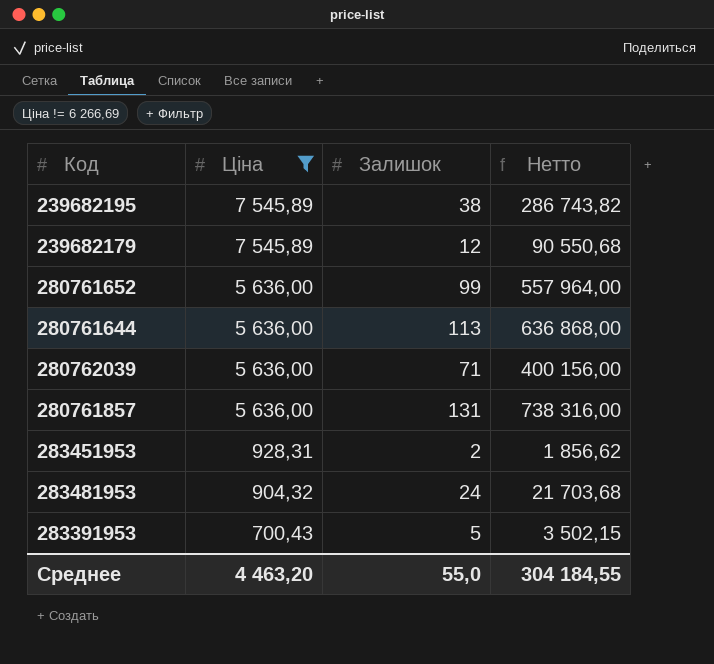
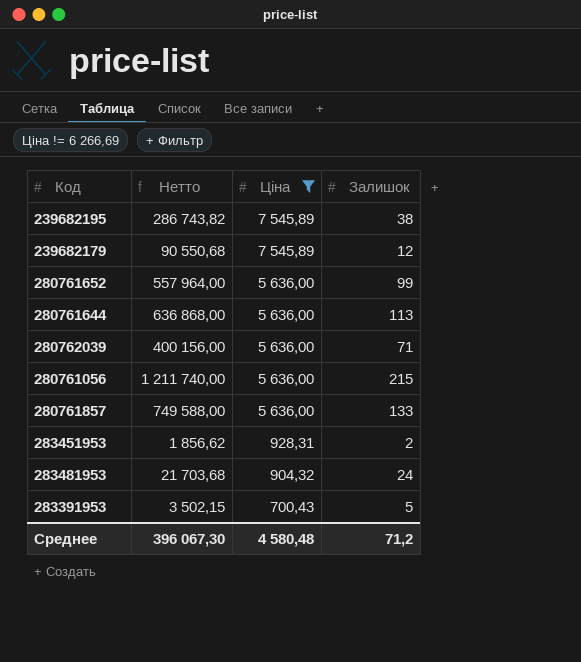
column Нетто | position: 4 -> 2
row 280761056: none -> 1 211 740,00 | 5 636,00 | 215
280761857 | Нетто: 738 316,00 -> 749 588,00
280761857 | Залишок: 131 -> 133
Среднее | Нетто: 304 184,55 -> 396 067,30
Среднее | Ціна: 4 463,20 -> 4 580,48
Среднее | Залишок: 55,0 -> 71,2

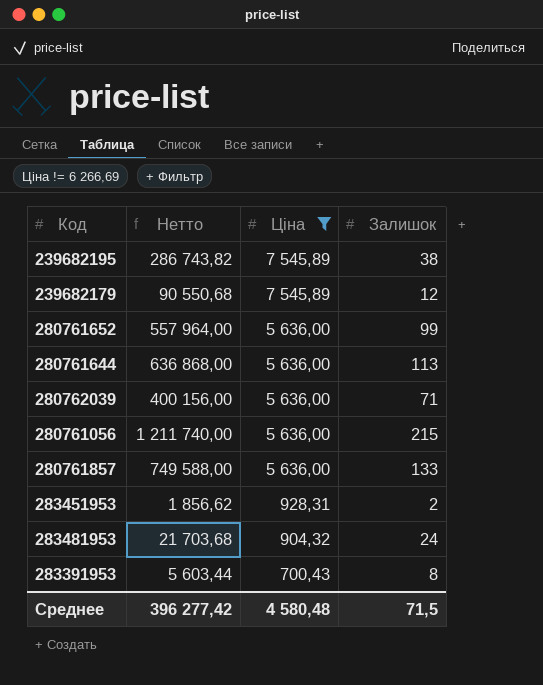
283391953 | Нетто: 3 502,15 -> 5 603,44
283391953 | Залишок: 5 -> 8
Среднее | Нетто: 396 067,30 -> 396 277,42
Среднее | Залишок: 71,2 -> 71,5

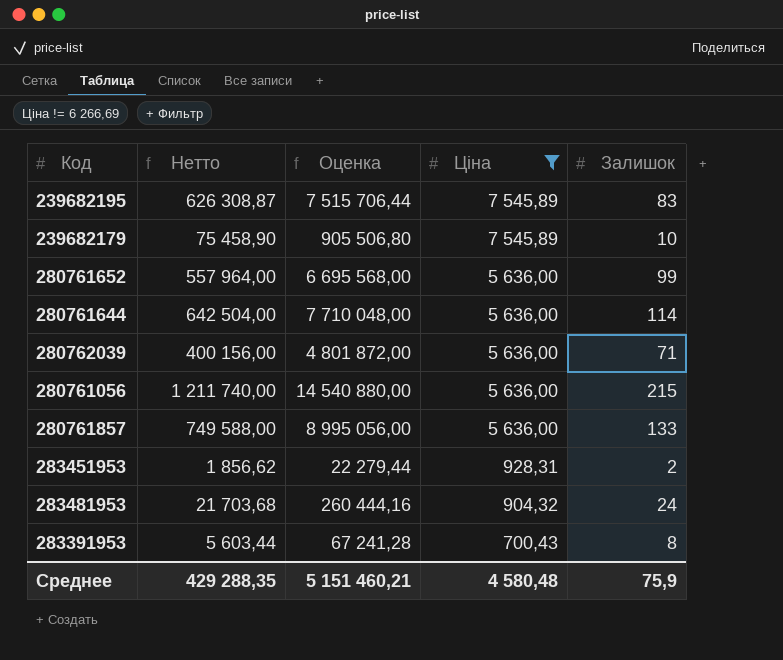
column Оценка | formula: none -> [Нетто] * 12
239682195 | Нетто: 286 743,82 -> 626 308,87
239682195 | Залишок: 38 -> 83
239682179 | Нетто: 90 550,68 -> 75 458,90
239682179 | Залишок: 12 -> 10
280761644 | Нетто: 636 868,00 -> 642 504,00
280761644 | Залишок: 113 -> 114
Среднее | Нетто: 396 277,42 -> 429 288,35
Среднее | Залишок: 71,5 -> 75,9

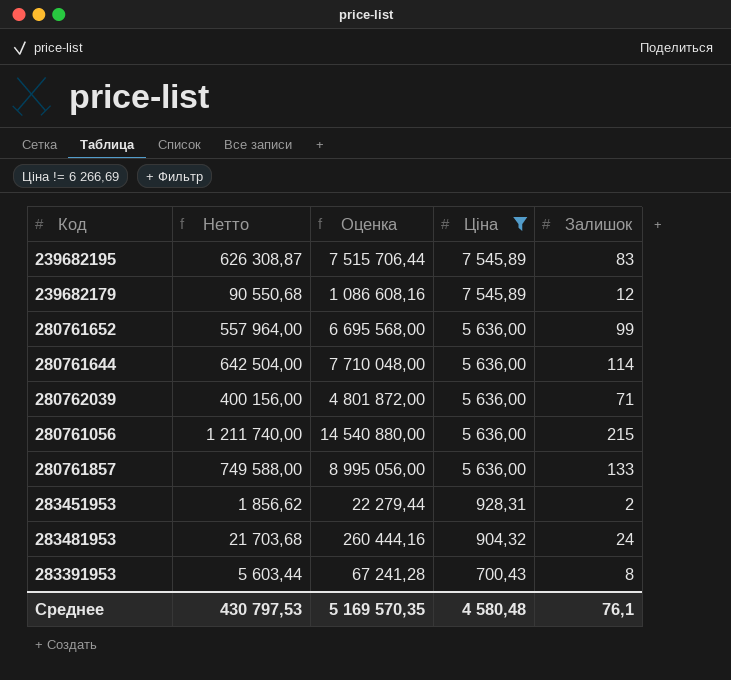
239682179 | Нетто: 75 458,90 -> 90 550,68
239682179 | Оценка: 905 506,80 -> 1 086 608,16
239682179 | Залишок: 10 -> 12
Среднее | Нетто: 429 288,35 -> 430 797,53
Среднее | Оценка: 5 151 460,21 -> 5 169 570,35
Среднее | Залишок: 75,9 -> 76,1

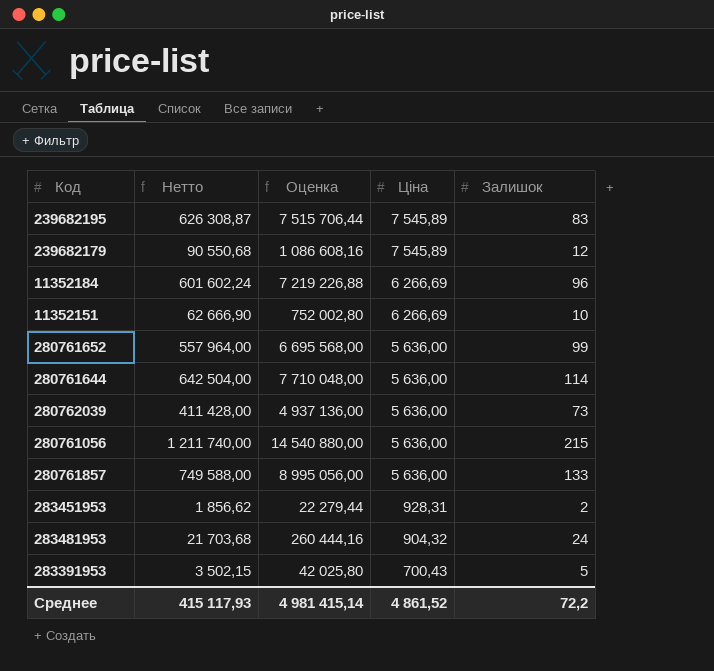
filter: Ціна != 6 266,69 -> none
280762039 | Нетто: 400 156,00 -> 411 428,00
280762039 | Оценка: 4 801 872,00 -> 4 937 136,00
280762039 | Залишок: 71 -> 73
283391953 | Нетто: 5 603,44 -> 3 502,15
283391953 | Оценка: 67 241,28 -> 42 025,80
283391953 | Залишок: 8 -> 5
Среднее | Нетто: 430 797,53 -> 415 117,93
Среднее | Оценка: 5 169 570,35 -> 4 981 415,14
Среднее | Ціна: 4 580,48 -> 4 861,52
Среднее | Залишок: 76,1 -> 72,2

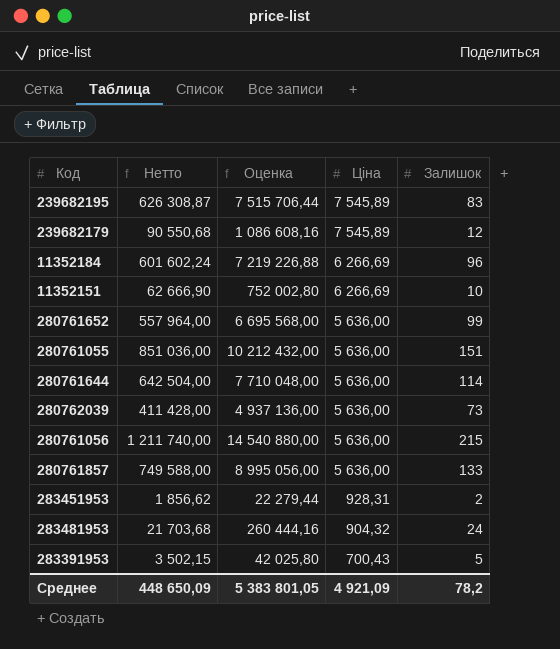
row 280761055: none -> 851 036,00 | 10 212 432,00 | 5 636,00 | 151
Среднее | Нетто: 415 117,93 -> 448 650,09
Среднее | Оценка: 4 981 415,14 -> 5 383 801,05
Среднее | Ціна: 4 861,52 -> 4 921,09
Среднее | Залишок: 72,2 -> 78,2

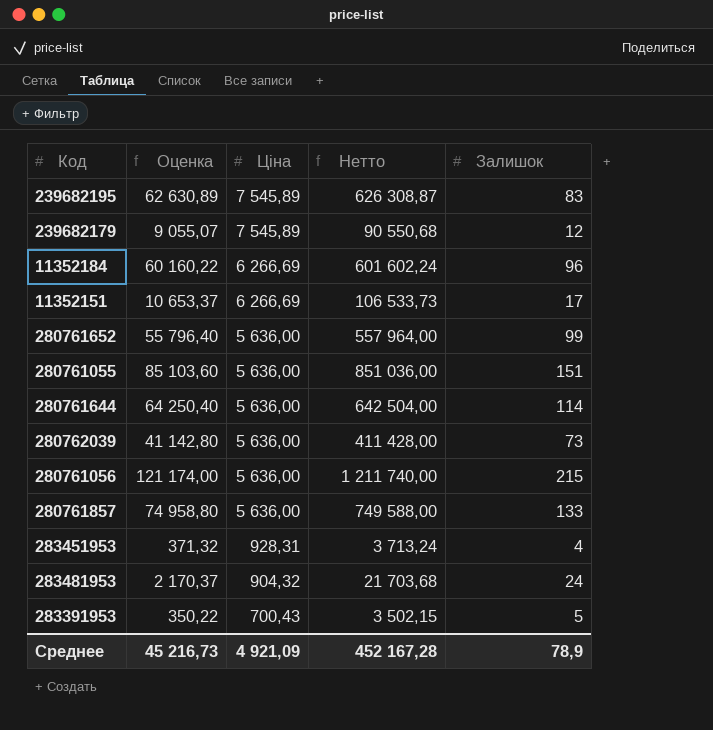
column Оценка | formula: [Нетто] * 12 -> [Нетто] * 0,1
column Нетто | position: 2 -> 4
11352151 | Нетто: 62 666,90 -> 106 533,73
11352151 | Залишок: 10 -> 17
283451953 | Нетто: 1 856,62 -> 3 713,24
283451953 | Залишок: 2 -> 4
Среднее | Оценка: 5 383 801,05 -> 45 216,73
Среднее | Нетто: 448 650,09 -> 452 167,28
Среднее | Залишок: 78,2 -> 78,9

